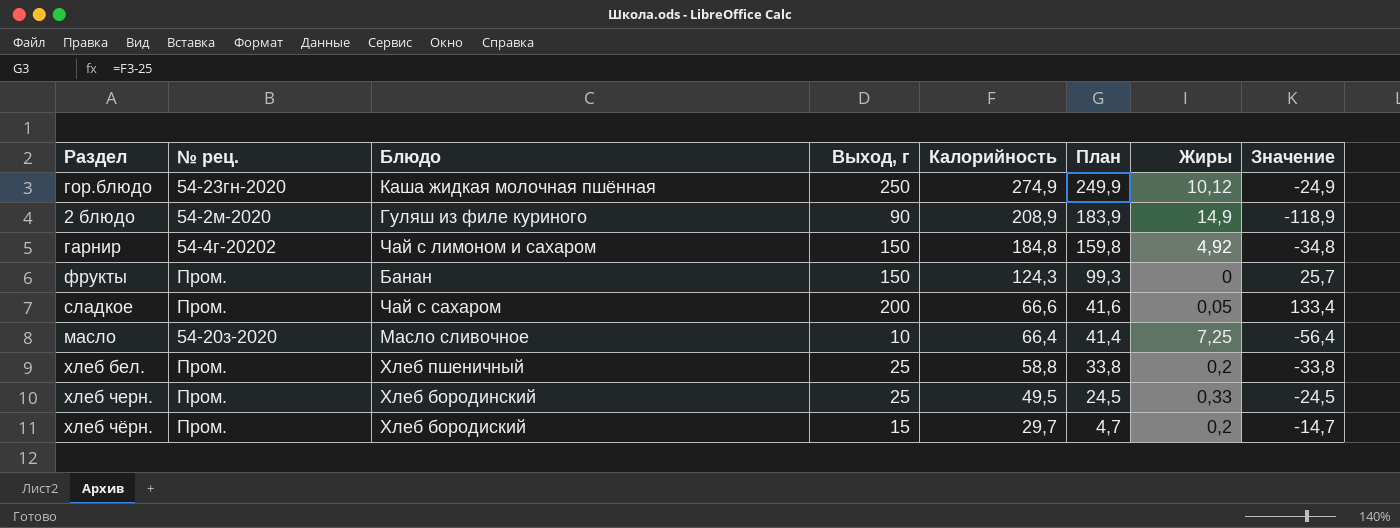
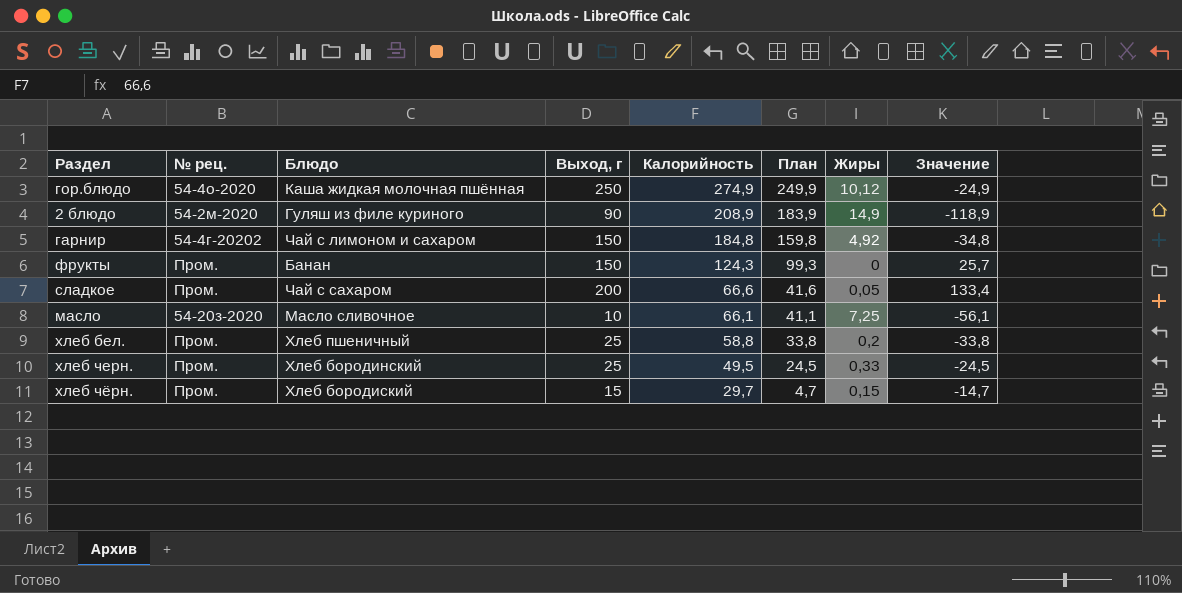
гор.блюдо | № рец.: 54-23гн-2020 -> 54-4о-2020
масло | Калорийность: 66,4 -> 66,1
масло | План: 41,4 -> 41,1
масло | Значение: -56,4 -> -56,1
хлеб чёрн. | Жиры: 0,2 -> 0,15

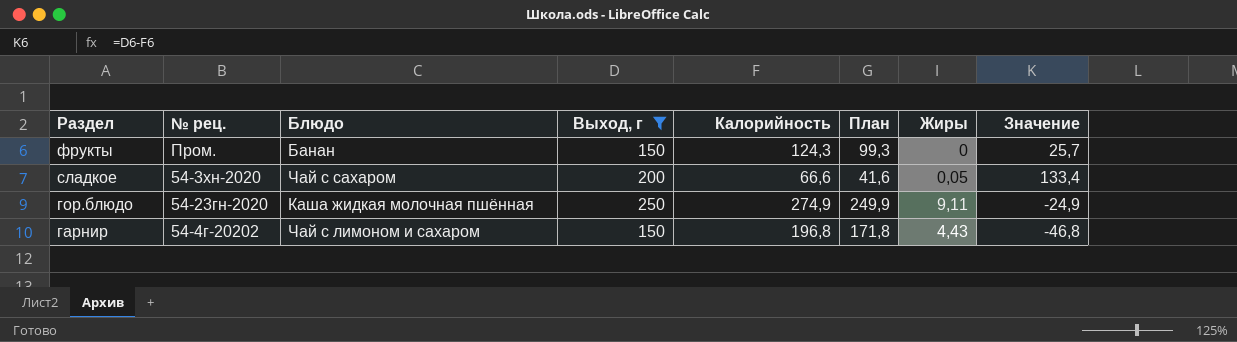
filter: none -> Выход, г >= 150
row order: Калорийность descending -> Раздел descending
сладкое | № рец.: Пром. -> 54-3хн-2020
гор.блюдо | № рец.: 54-4о-2020 -> 54-23гн-2020
гор.блюдо | Жиры: 10,12 -> 9,11
гарнир | Калорийность: 184,8 -> 196,8
гарнир | План: 159,8 -> 171,8
гарнир | Жиры: 4,92 -> 4,43
гарнир | Значение: -34,8 -> -46,8

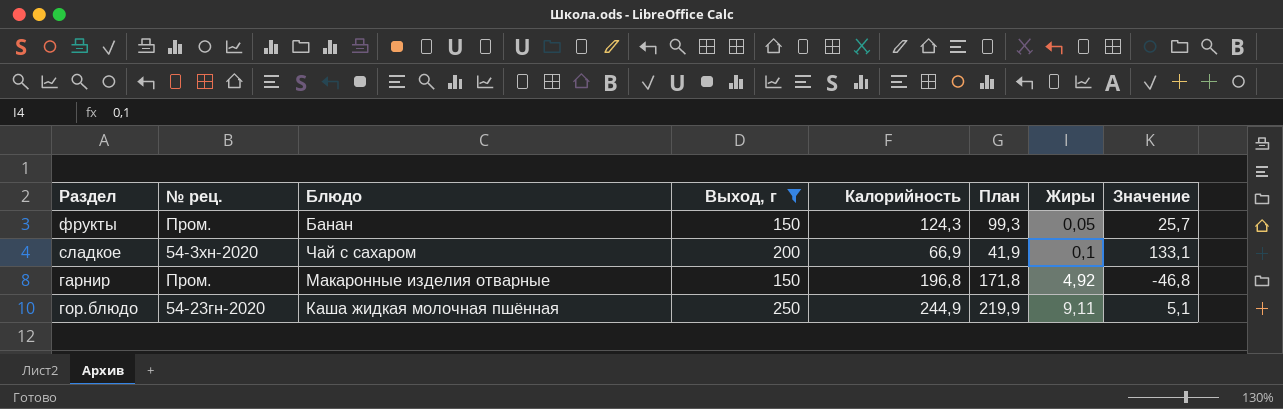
row order: Раздел descending -> Жиры ascending
фрукты | Жиры: 0 -> 0,05
сладкое | Калорийность: 66,6 -> 66,9
сладкое | План: 41,6 -> 41,9
сладкое | Жиры: 0,05 -> 0,1
сладкое | Значение: 133,4 -> 133,1
гарнир | № рец.: 54-4г-20202 -> Пром.
гарнир | Блюдо: Чай с лимоном и сахаром -> Макаронные изделия отварные
гарнир | Жиры: 4,43 -> 4,92
гор.блюдо | Калорийность: 274,9 -> 244,9
гор.блюдо | План: 249,9 -> 219,9
гор.блюдо | Значение: -24,9 -> 5,1

